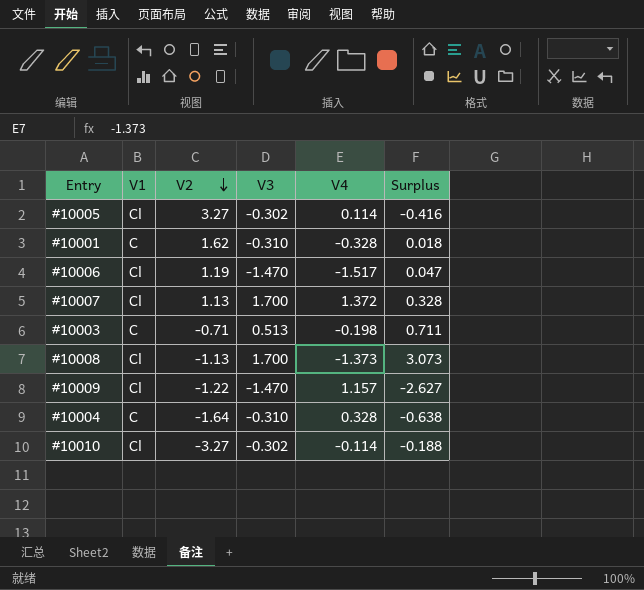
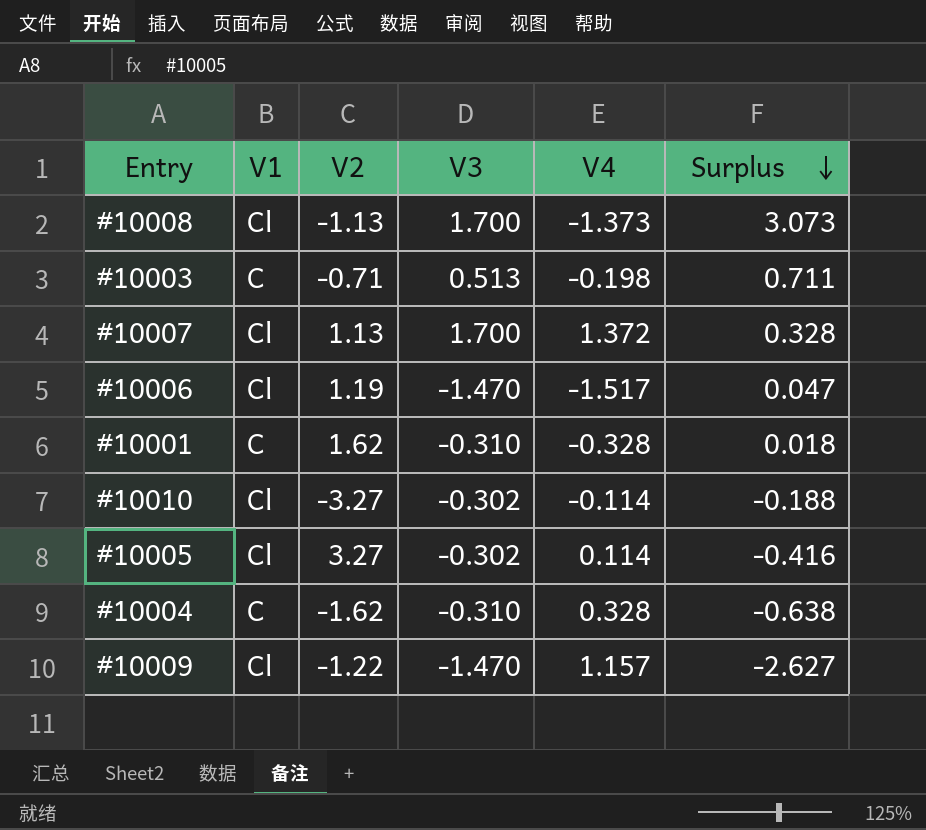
row order: V2 descending -> Surplus descending
#10004 | V2: -1.64 -> -1.62

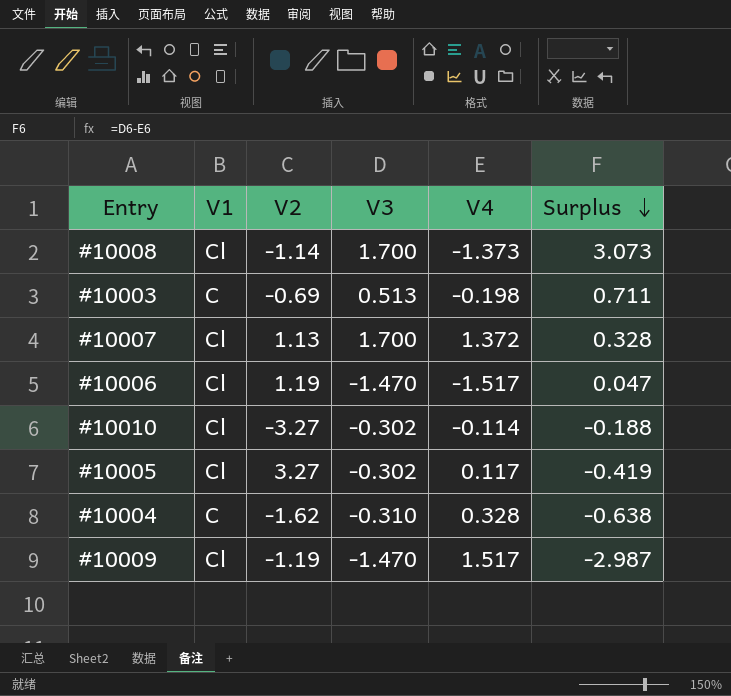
row #10001: C | 1.62 | -0.310 | -0.328 | 0.018 -> none
#10008 | V2: -1.13 -> -1.14
#10003 | V2: -0.71 -> -0.69
#10005 | V4: 0.114 -> 0.117
#10005 | Surplus: -0.416 -> -0.419
#10009 | V2: -1.22 -> -1.19
#10009 | V4: 1.157 -> 1.517
#10009 | Surplus: -2.627 -> -2.987

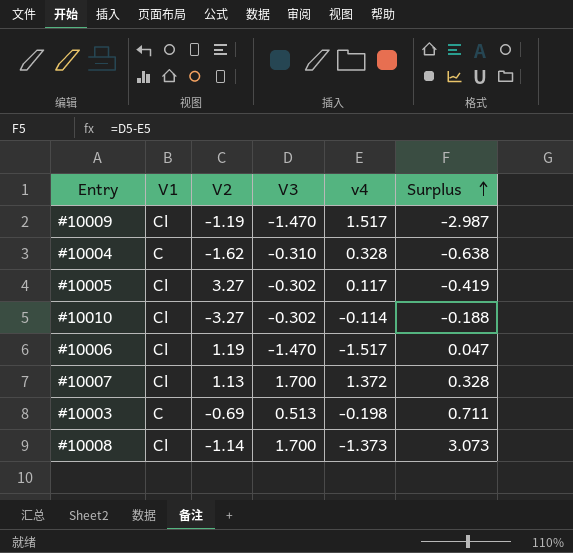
row order: Surplus descending -> Surplus ascending
column name: V4 -> v4

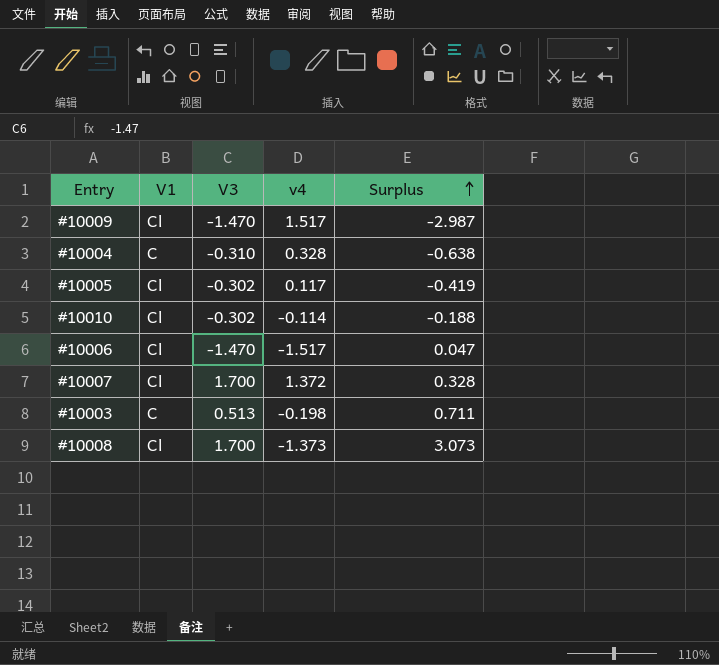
column V2 | position: 3 -> none

